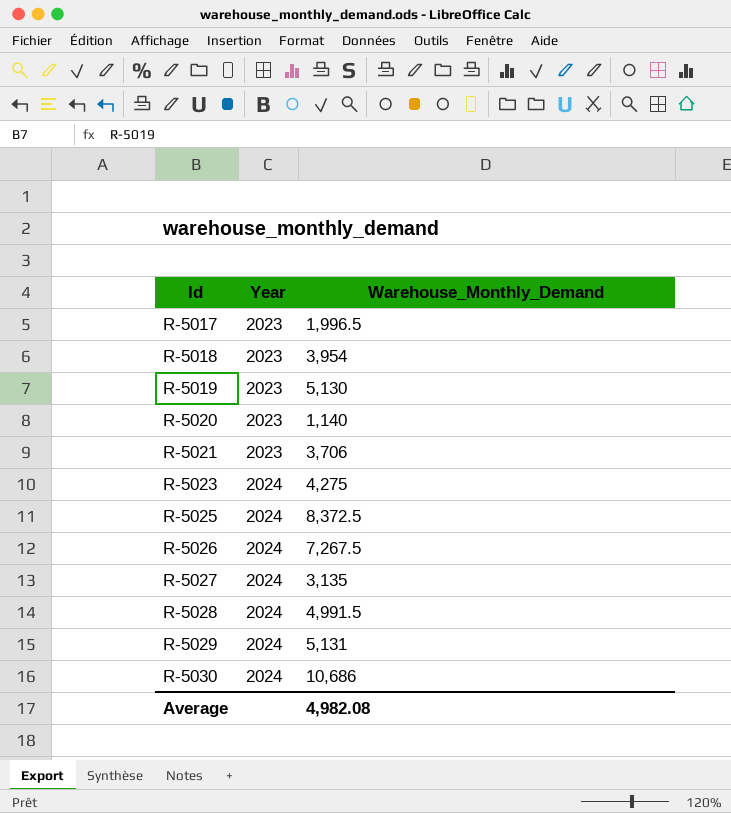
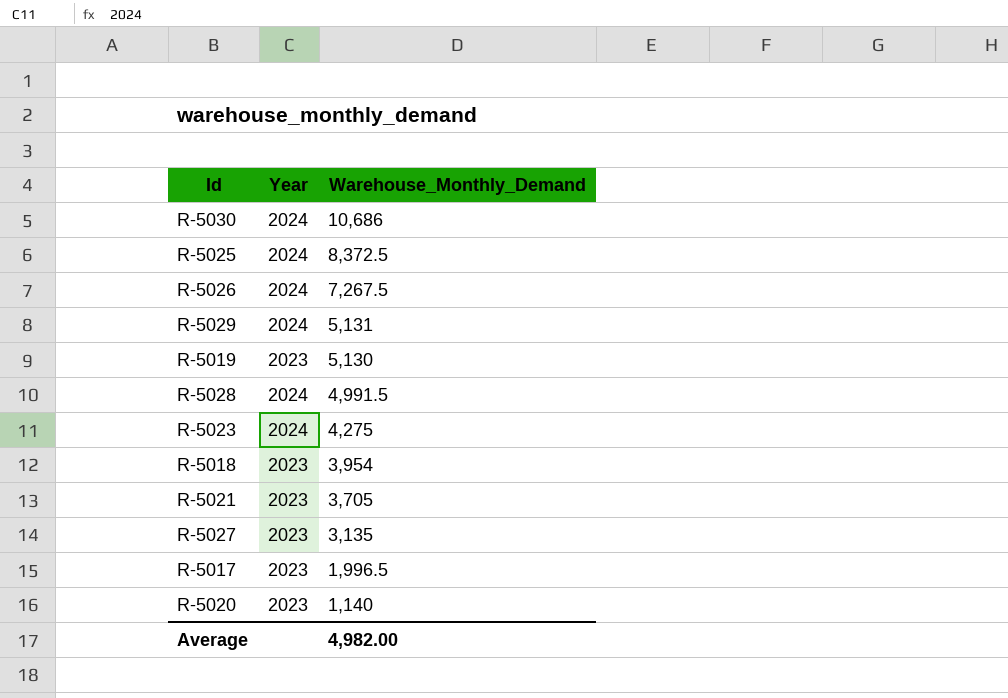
row order: Id ascending -> Warehouse_Monthly_Demand descending
R-5021 | Warehouse_Monthly_Demand: 3,706 -> 3,705
R-5027 | Year: 2024 -> 2023
Average | Warehouse_Monthly_Demand: 4,982.08 -> 4,982.00

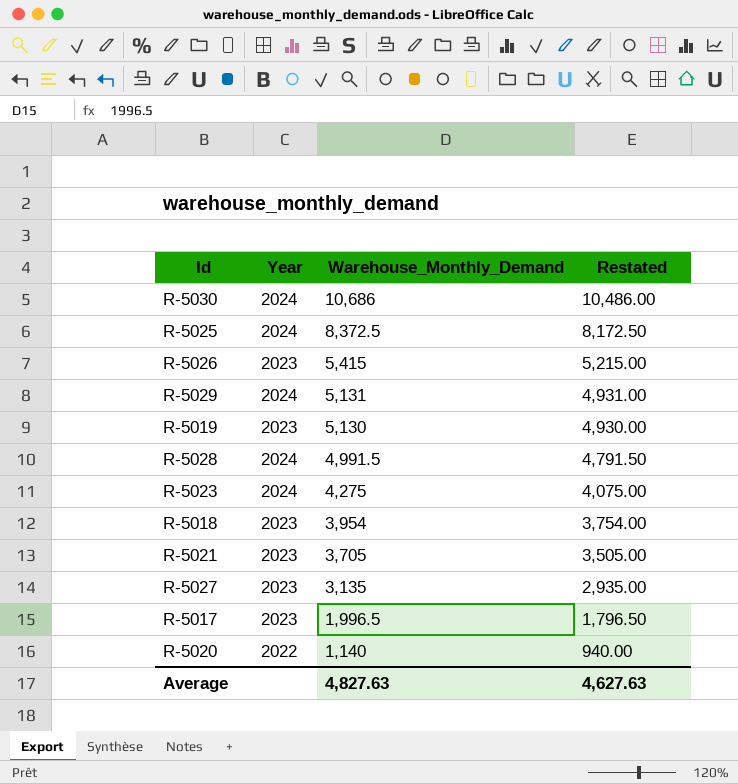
column Restated | formula: none -> [Warehouse_Monthly_Demand] - 200
R-5026 | Year: 2024 -> 2023
R-5026 | Warehouse_Monthly_Demand: 7,267.5 -> 5,415
R-5020 | Year: 2023 -> 2022
Average | Warehouse_Monthly_Demand: 4,982.00 -> 4,827.63

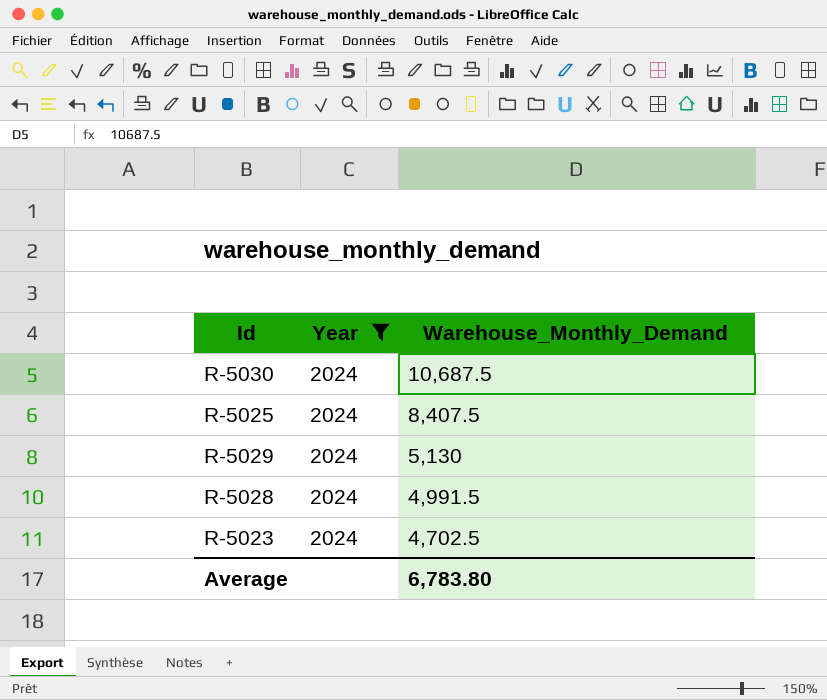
filter: none -> Year = 2024
column Restated | formula: [Warehouse_Monthly_Demand] - 200 -> none
R-5030 | Warehouse_Monthly_Demand: 10,686 -> 10,687.5
R-5025 | Warehouse_Monthly_Demand: 8,372.5 -> 8,407.5
R-5029 | Warehouse_Monthly_Demand: 5,131 -> 5,130
R-5023 | Warehouse_Monthly_Demand: 4,275 -> 4,702.5
Average | Warehouse_Monthly_Demand: 4,827.63 -> 6,783.80

